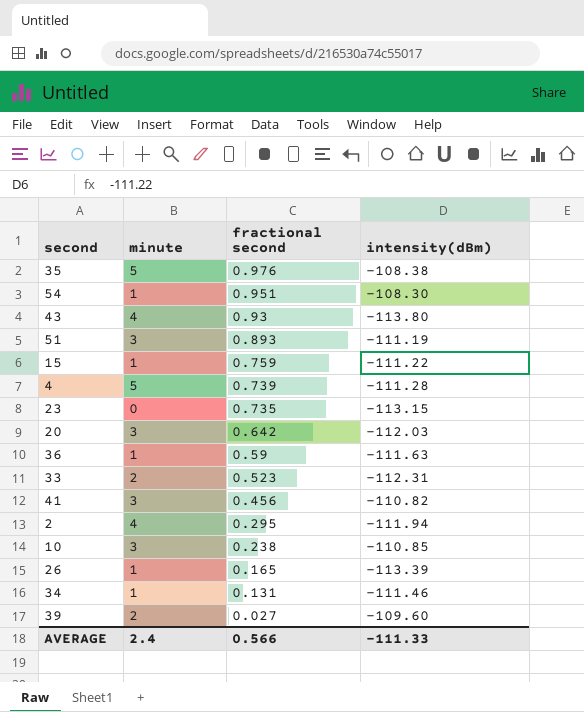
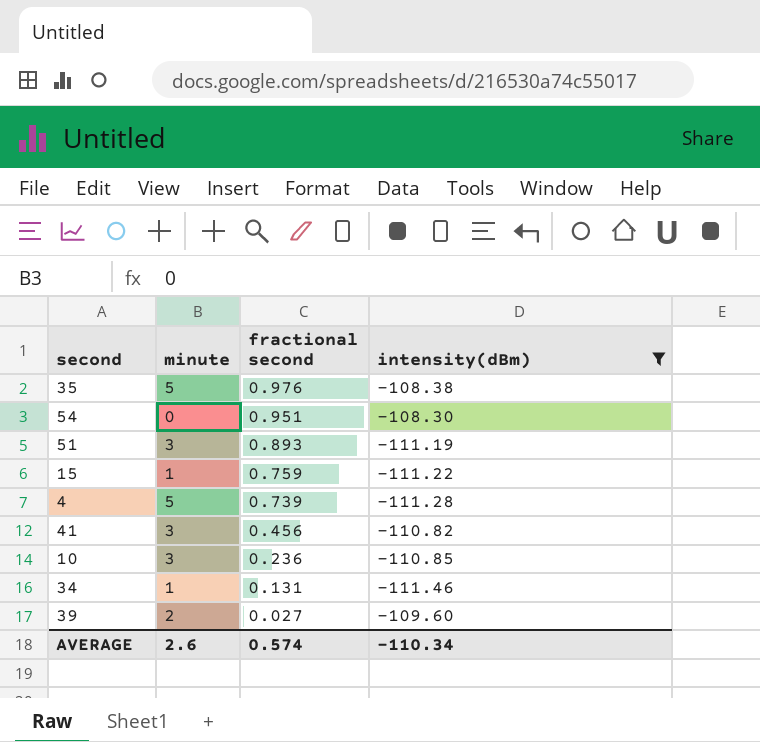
filter: none -> intensity(dBm) >= -111.46
54 | minute: 1 -> 0
10 | fractional second: 0.238 -> 0.236
AVERAGE | minute: 2.4 -> 2.6
AVERAGE | fractional second: 0.566 -> 0.574
AVERAGE | intensity(dBm): -111.33 -> -110.34

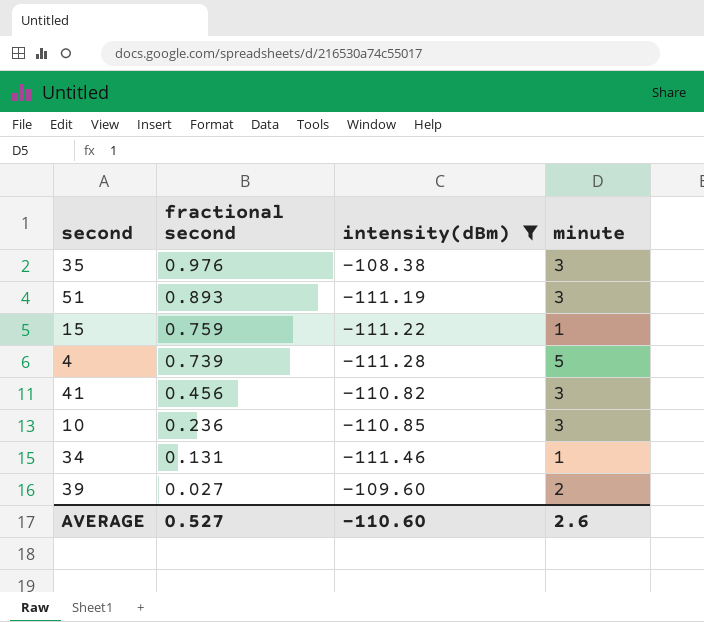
column minute | position: 2 -> 4
row 54: 0 | 0.951 | -108.30 -> none
35 | minute: 5 -> 3
AVERAGE | fractional second: 0.574 -> 0.527
AVERAGE | intensity(dBm): -110.34 -> -110.60

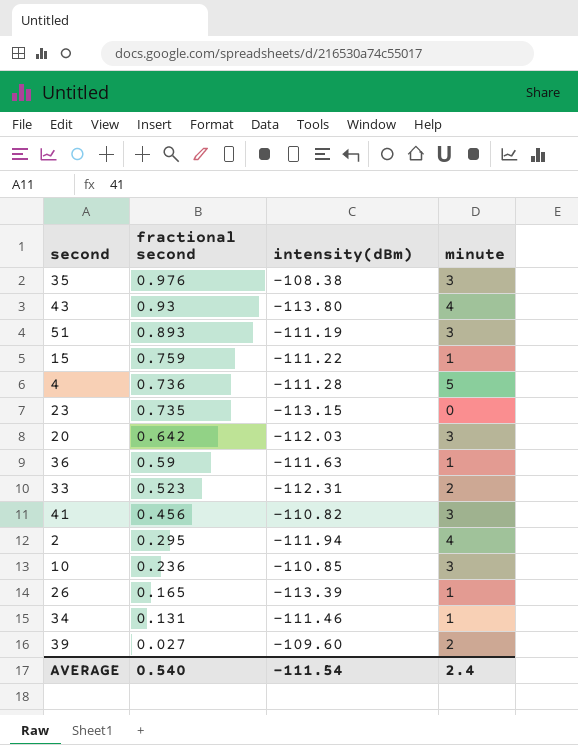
filter: intensity(dBm) >= -111.46 -> none
4 | fractional second: 0.739 -> 0.736
AVERAGE | fractional second: 0.527 -> 0.540
AVERAGE | intensity(dBm): -110.60 -> -111.54
AVERAGE | minute: 2.6 -> 2.4

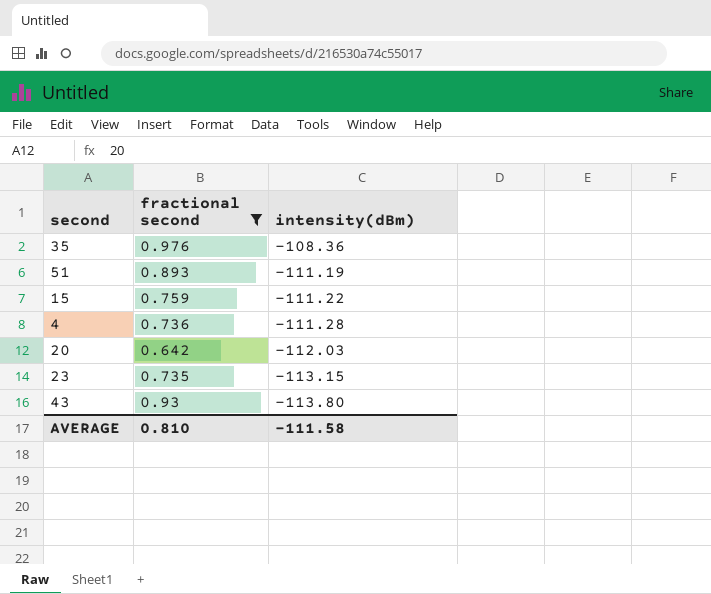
filter: none -> fractional second >= 0.642
row order: fractional second descending -> intensity(dBm) descending
column minute | position: 4 -> none
35 | intensity(dBm): -108.38 -> -108.36
AVERAGE | fractional second: 0.540 -> 0.810
AVERAGE | intensity(dBm): -111.54 -> -111.58

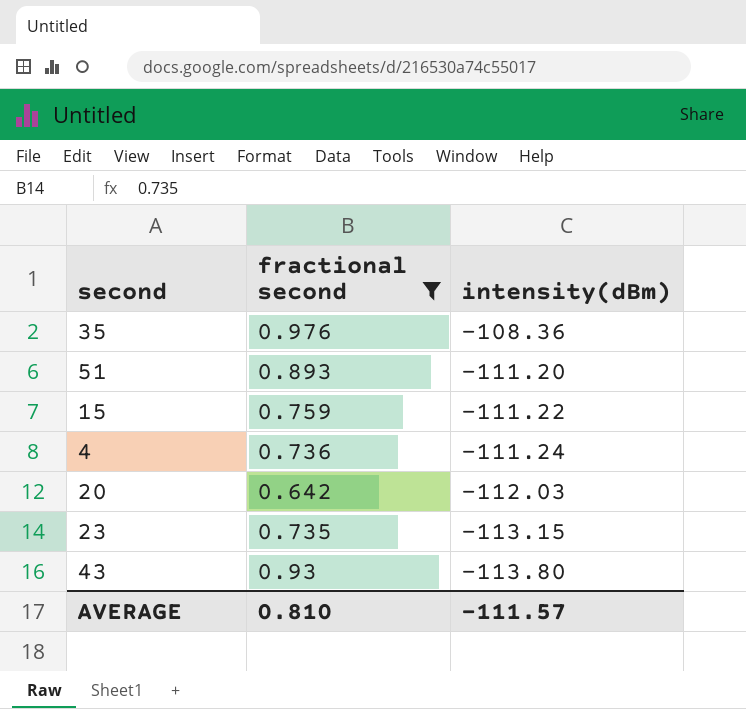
51 | intensity(dBm): -111.19 -> -111.20
4 | intensity(dBm): -111.28 -> -111.24
AVERAGE | intensity(dBm): -111.58 -> -111.57

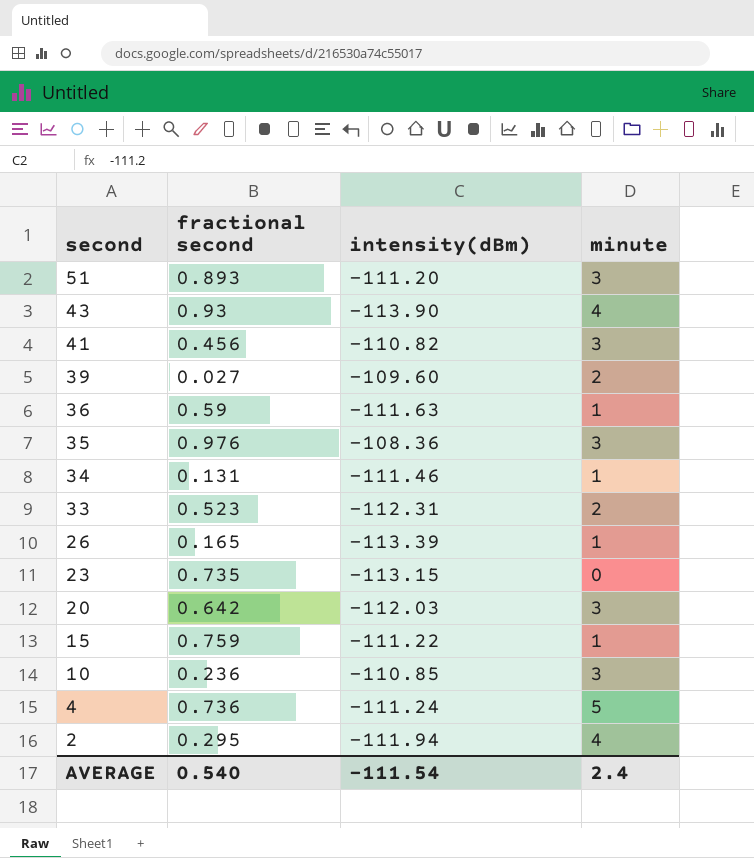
filter: fractional second >= 0.642 -> none
row order: intensity(dBm) descending -> second descending
column minute | position: none -> 4
43 | intensity(dBm): -113.80 -> -113.90
AVERAGE | fractional second: 0.810 -> 0.540
AVERAGE | intensity(dBm): -111.57 -> -111.54

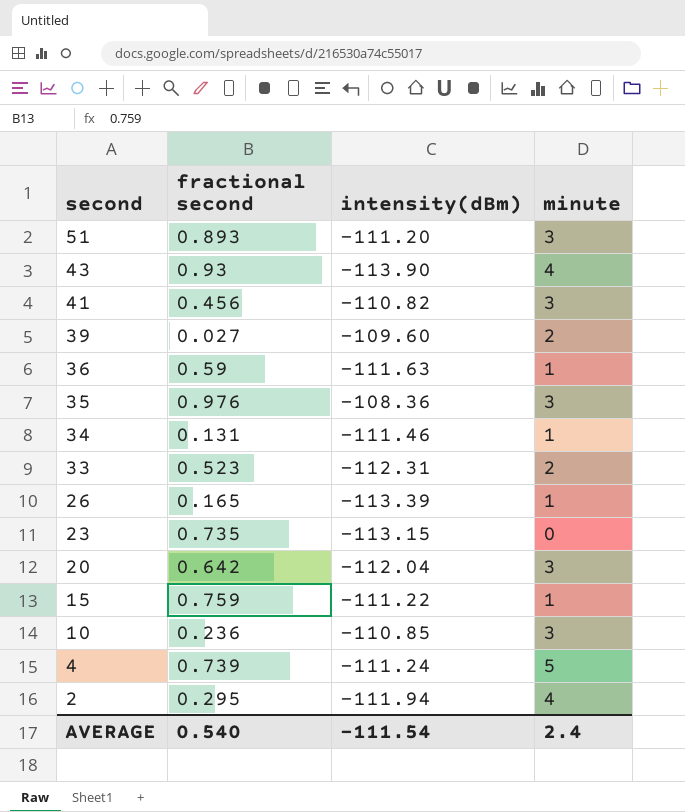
20 | intensity(dBm): -112.03 -> -112.04
4 | fractional second: 0.736 -> 0.739

